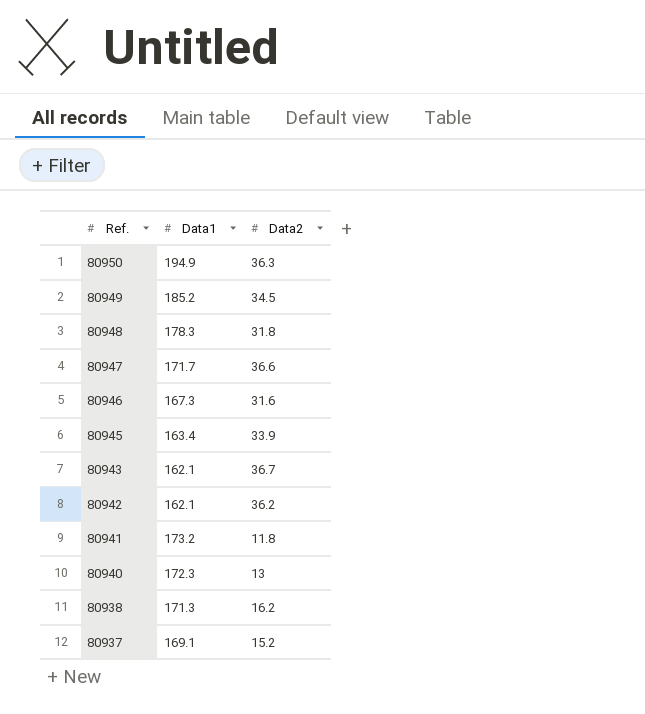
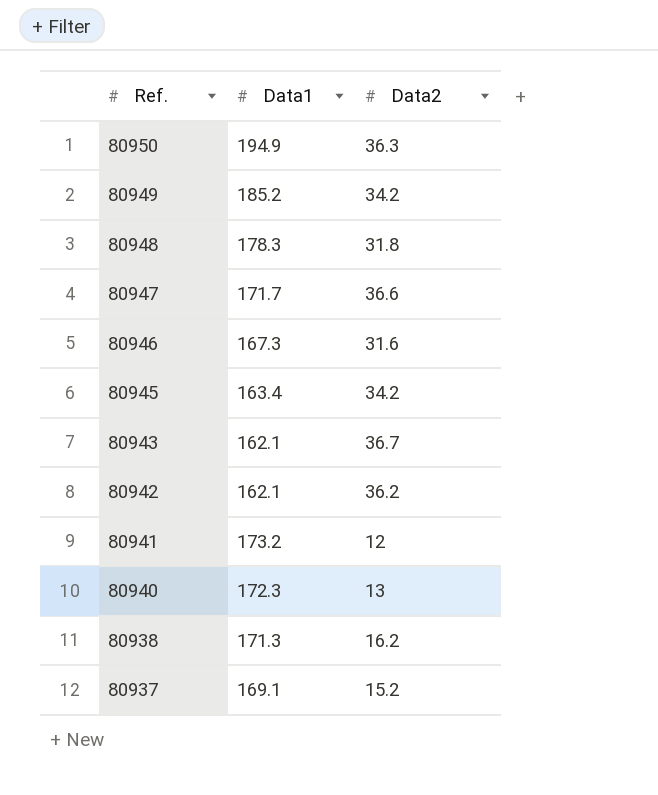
80949 | Data2: 34.5 -> 34.2
80945 | Data2: 33.9 -> 34.2
80941 | Data2: 11.8 -> 12

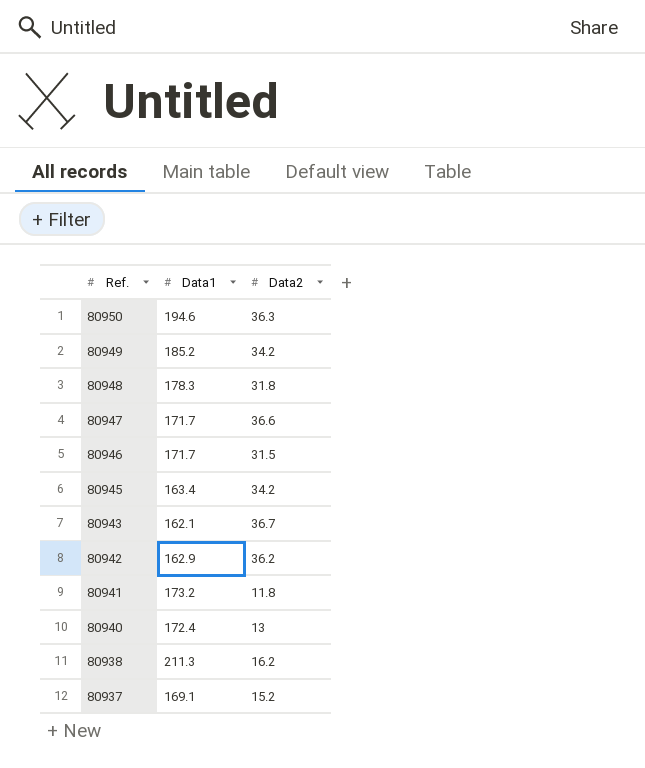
80950 | Data1: 194.9 -> 194.6
80946 | Data1: 167.3 -> 171.7
80946 | Data2: 31.6 -> 31.5
80942 | Data1: 162.1 -> 162.9
80941 | Data2: 12 -> 11.8
80940 | Data1: 172.3 -> 172.4
80938 | Data1: 171.3 -> 211.3

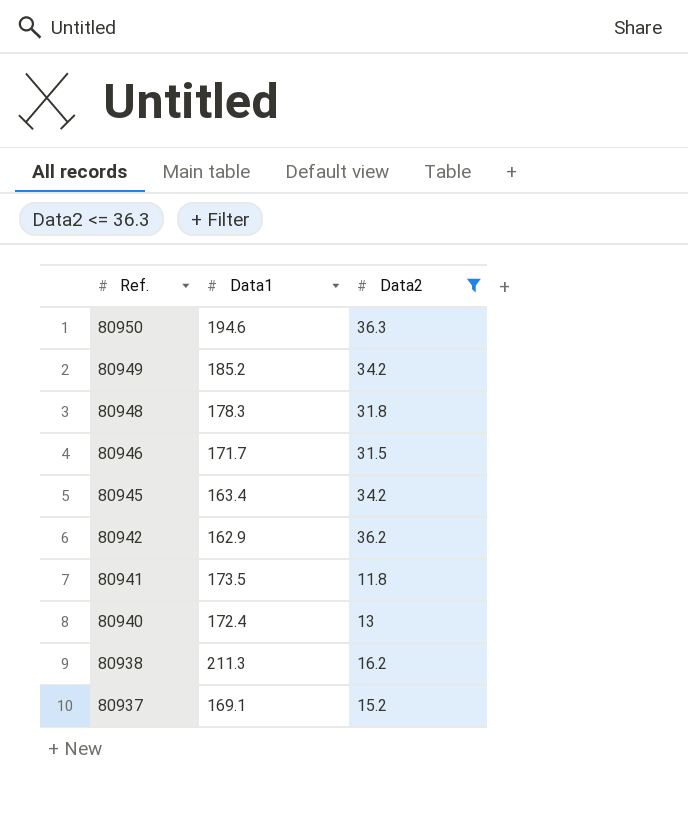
filter: none -> Data2 <= 36.3
80941 | Data1: 173.2 -> 173.5

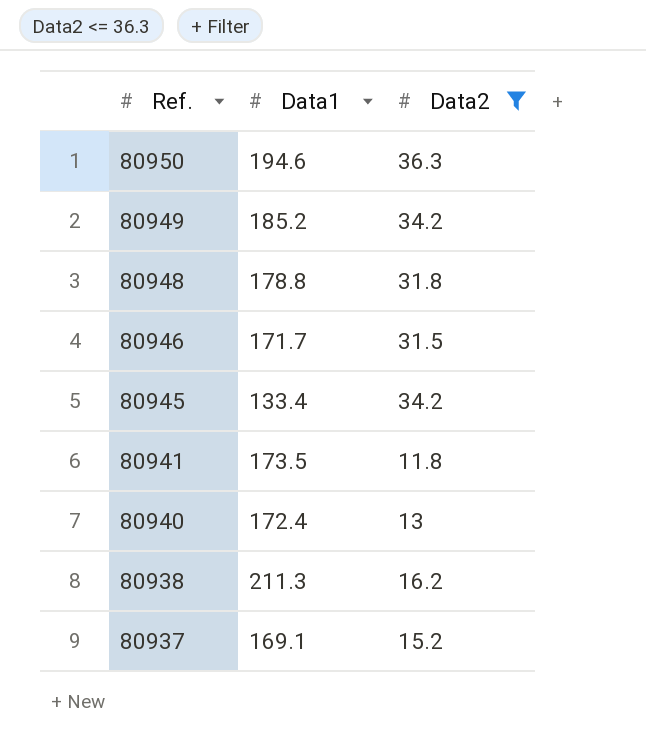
row 80942: 162.9 | 36.2 -> none
80948 | Data1: 178.3 -> 178.8
80945 | Data1: 163.4 -> 133.4

